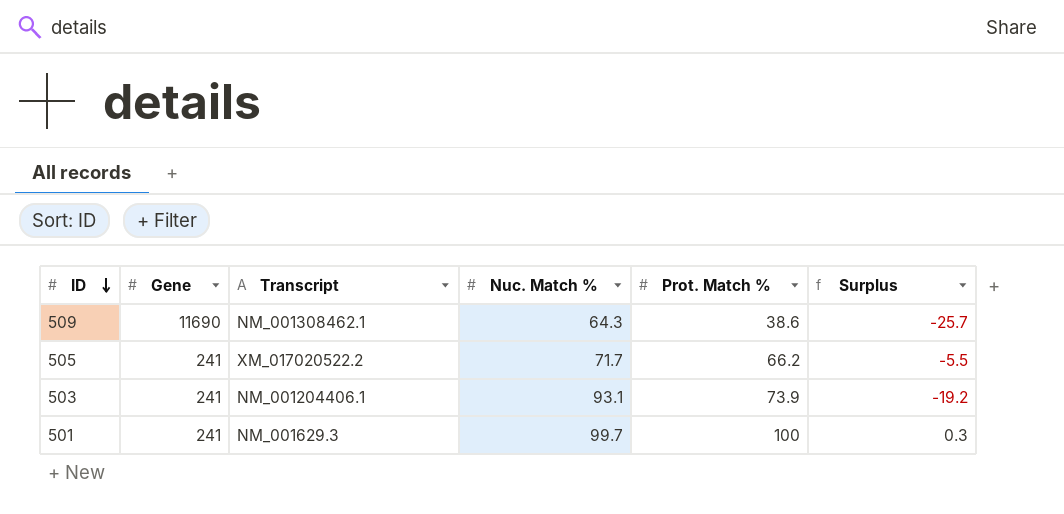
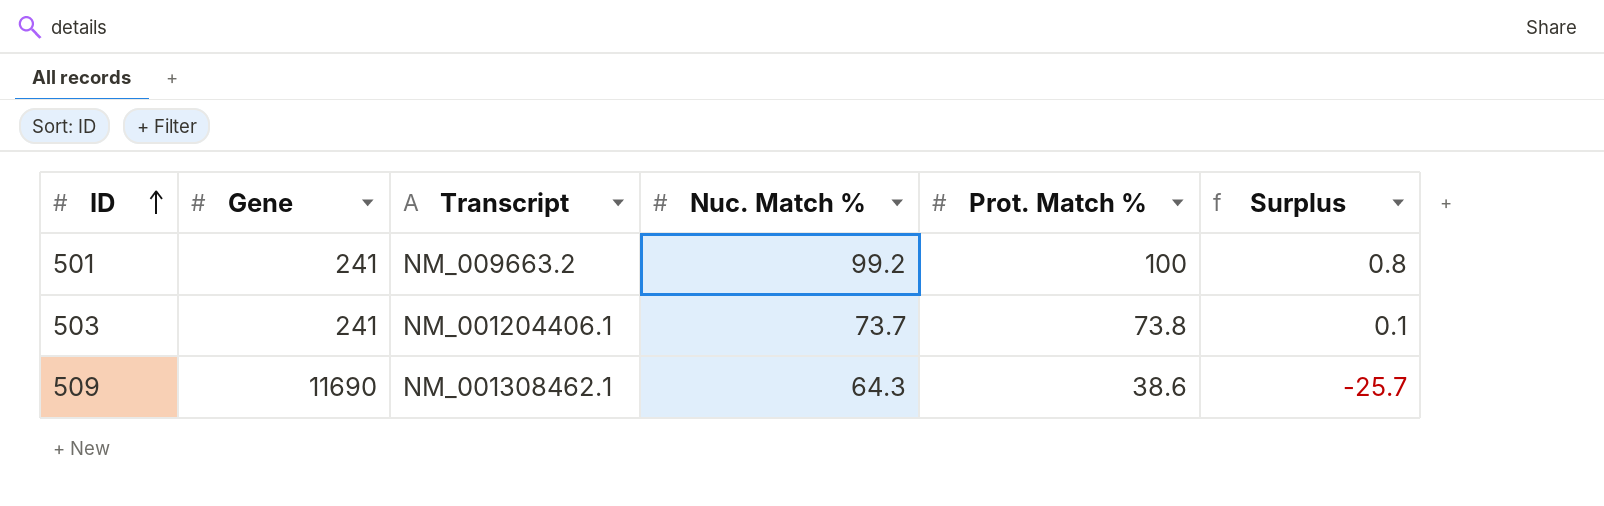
row order: ID descending -> ID ascending
row 505: 241 | XM_017020522.2 | 71.7 | 66.2 | -5.5 -> none
501 | Transcript: NM_001629.3 -> NM_009663.2
501 | Nuc. Match %: 99.7 -> 99.2
501 | Surplus: 0.3 -> 0.8
503 | Nuc. Match %: 93.1 -> 73.7
503 | Prot. Match %: 73.9 -> 73.8
503 | Surplus: -19.2 -> 0.1

